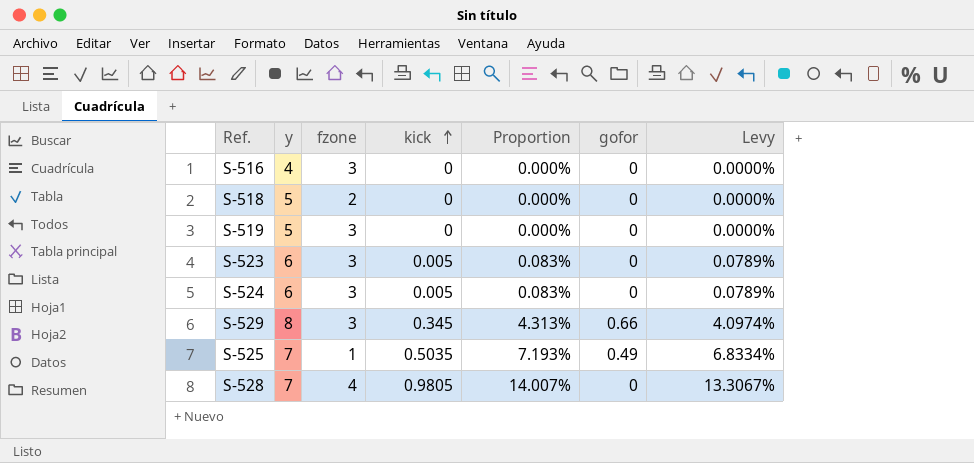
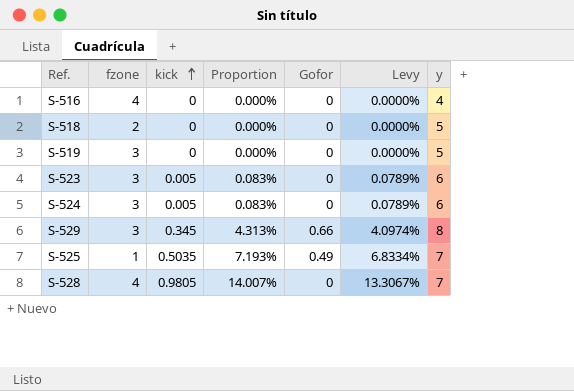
column name: gofor -> Gofor
column y | position: 2 -> 7
S-516 | fzone: 3 -> 4

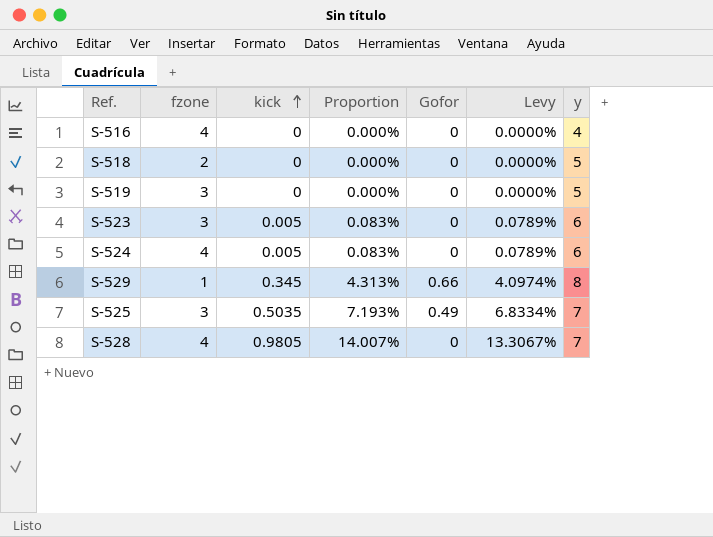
S-524 | fzone: 3 -> 4
S-529 | fzone: 3 -> 1
S-525 | fzone: 1 -> 3

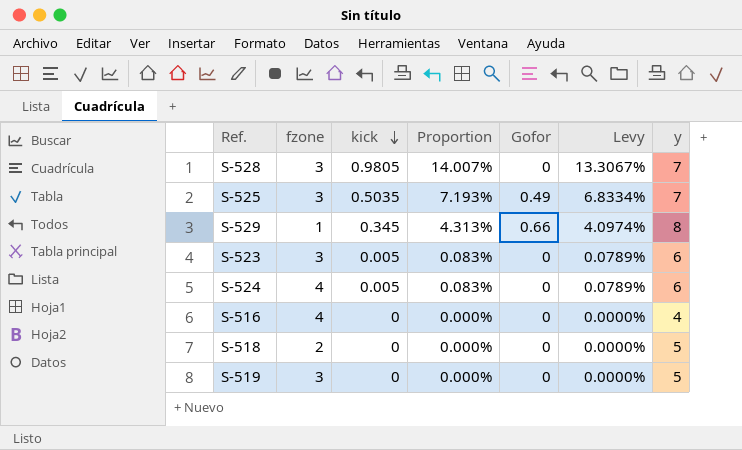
row order: kick ascending -> kick descending
S-528 | fzone: 4 -> 3

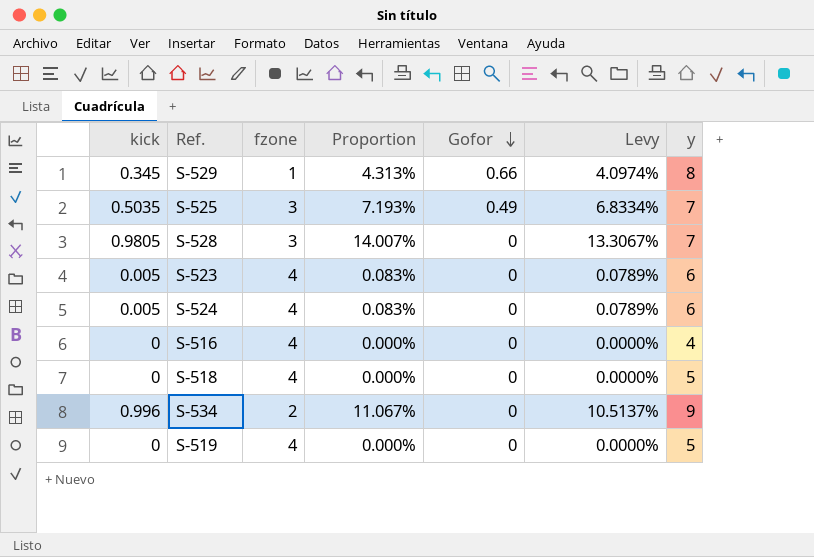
row order: kick descending -> Gofor descending
column kick | position: 3 -> 1
S-523 | fzone: 3 -> 4
S-518 | fzone: 2 -> 4
row S-534: none -> 0.996 | 2 | 11.067% | 0 | 10.5137% | 9
S-519 | fzone: 3 -> 4

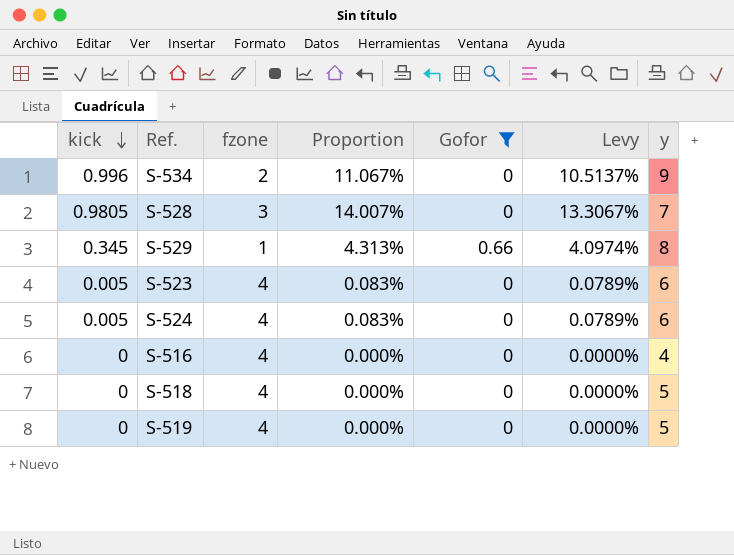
filter: none -> Gofor != 0.49
row order: Gofor descending -> kick descending

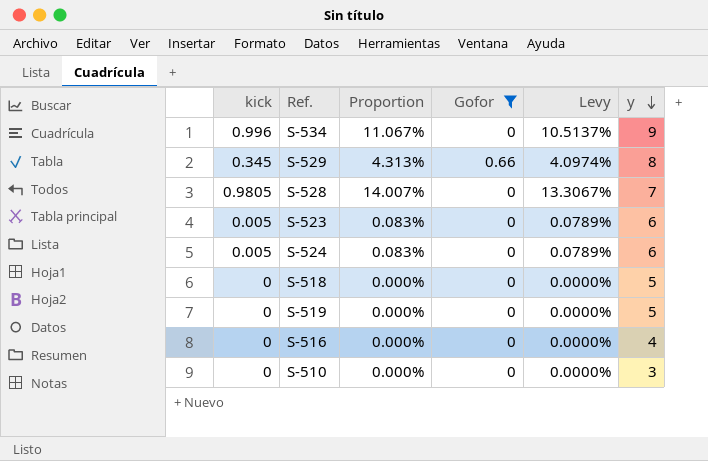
row order: kick descending -> y descending
column fzone | position: 3 -> none
row S-510: none -> 0 | 0.000% | 0 | 0.0000% | 3

